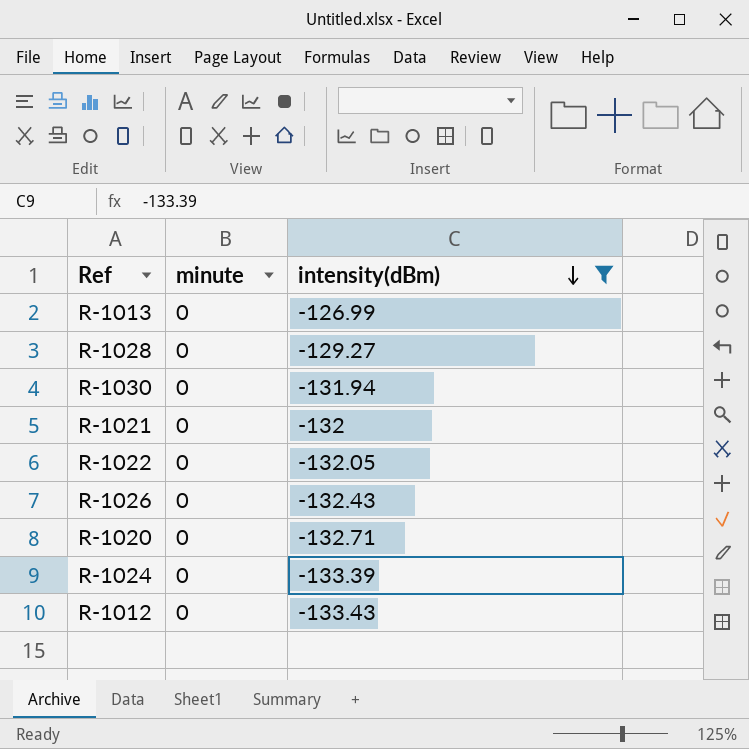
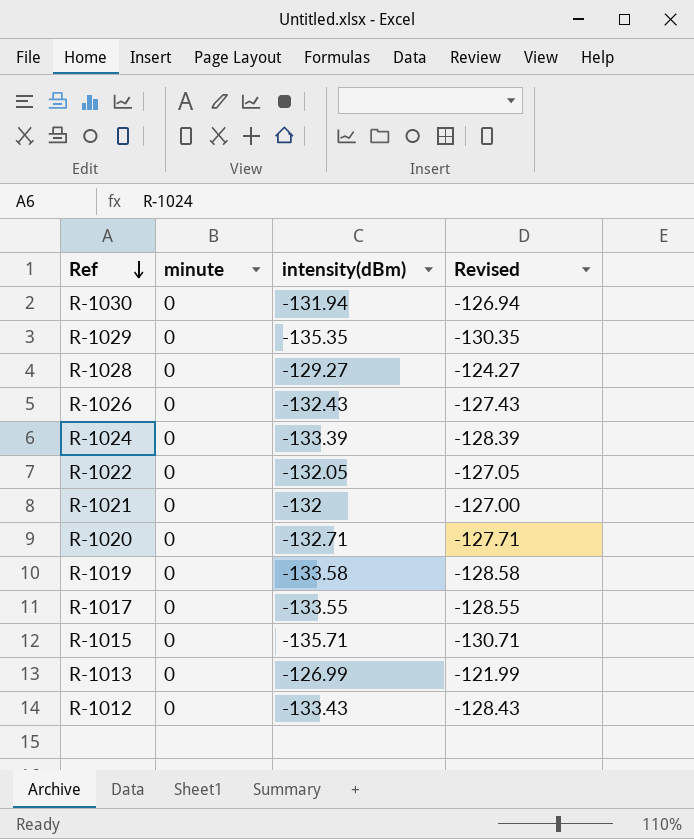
filter: intensity(dBm) >= -133.43 -> none
row order: intensity(dBm) descending -> Ref descending
column Revised | formula: none -> [intensity(dBm)] + 5

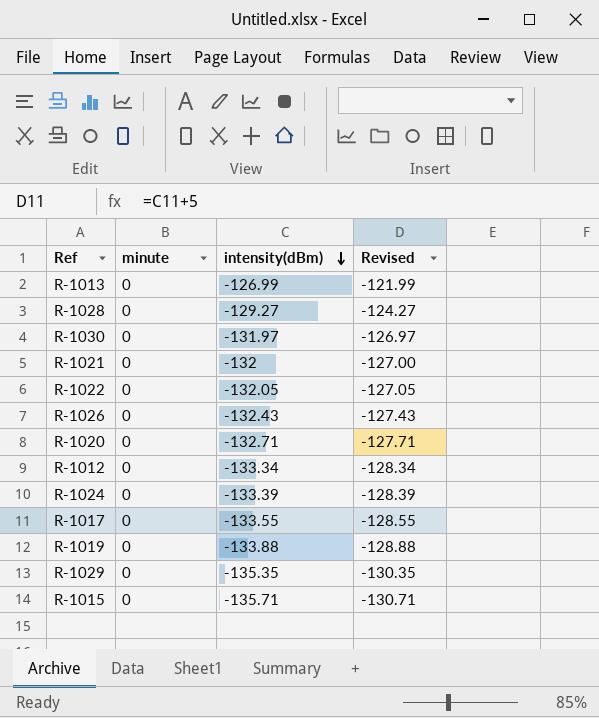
row order: Ref descending -> intensity(dBm) descending
R-1030 | intensity(dBm): -131.94 -> -131.97
R-1030 | Revised: -126.94 -> -126.97
R-1012 | intensity(dBm): -133.43 -> -133.34
R-1012 | Revised: -128.43 -> -128.34
R-1019 | intensity(dBm): -133.58 -> -133.88
R-1019 | Revised: -128.58 -> -128.88

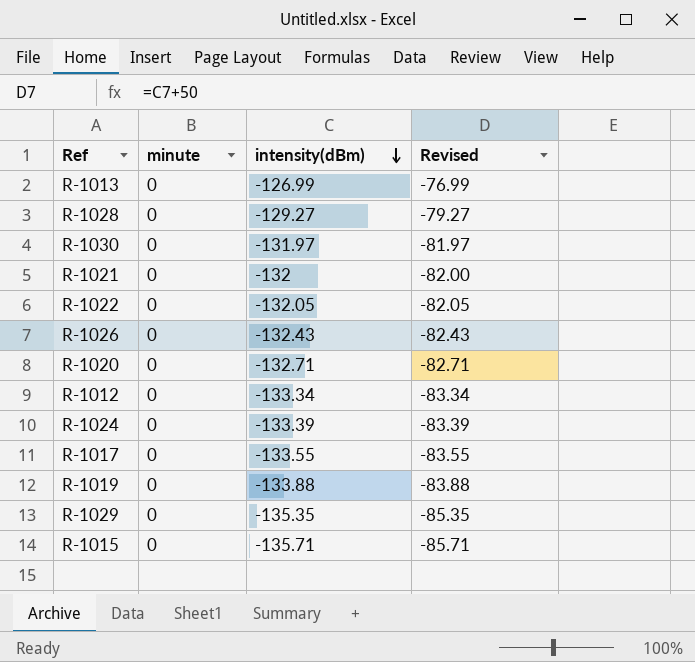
column Revised | formula: [intensity(dBm)] + 5 -> [intensity(dBm)] + 50

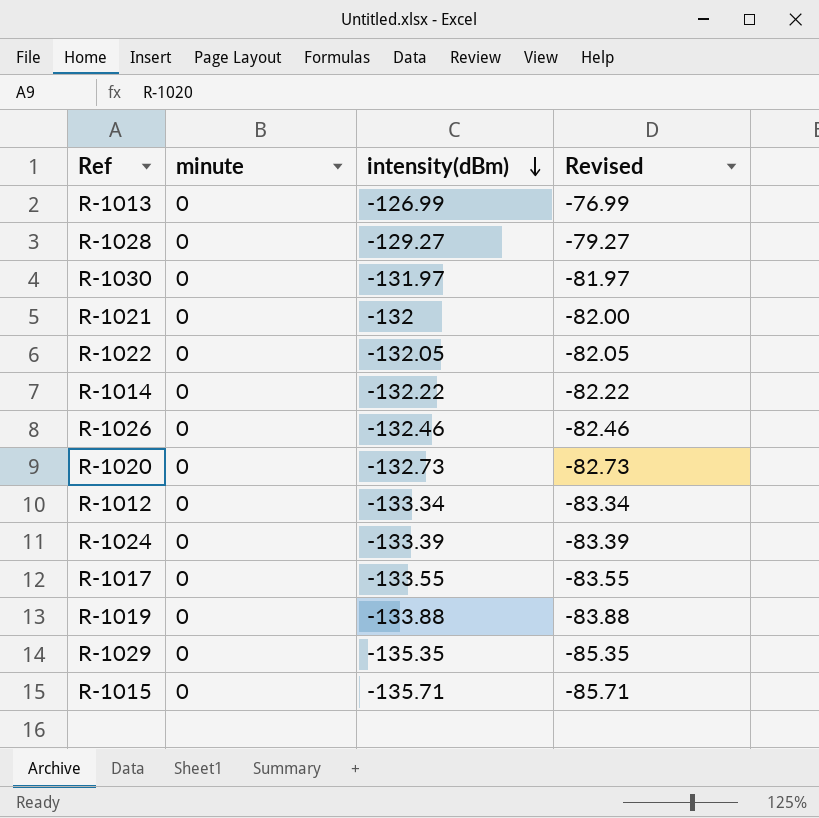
row R-1014: none -> 0 | -132.22 | -82.22
R-1026 | intensity(dBm): -132.43 -> -132.46
R-1026 | Revised: -82.43 -> -82.46
R-1020 | intensity(dBm): -132.71 -> -132.73
R-1020 | Revised: -82.71 -> -82.73

